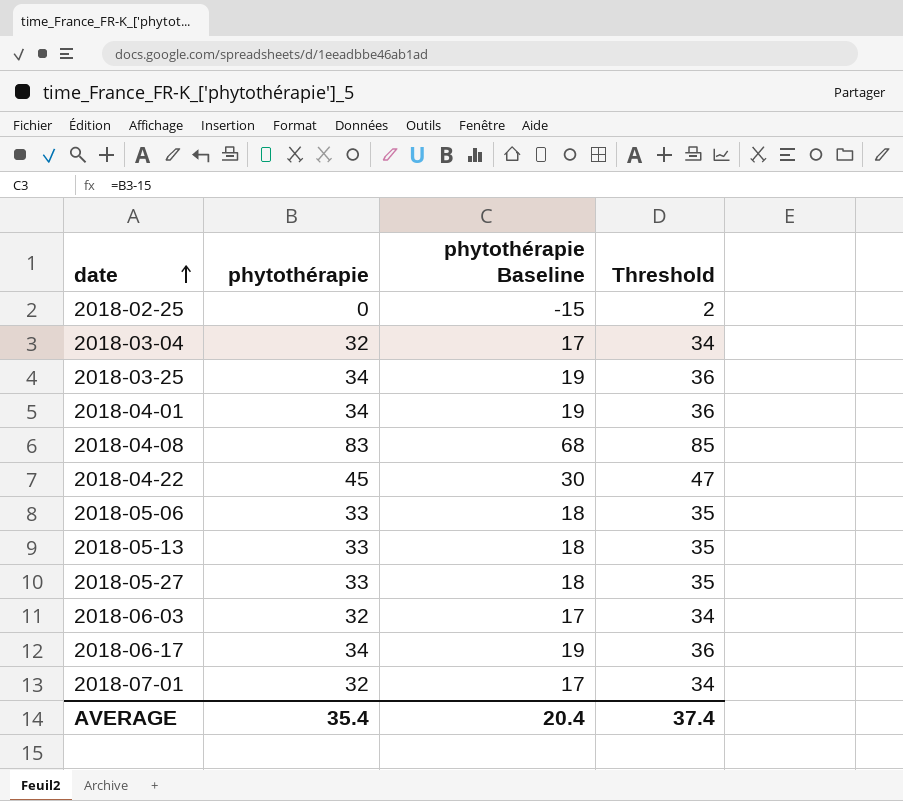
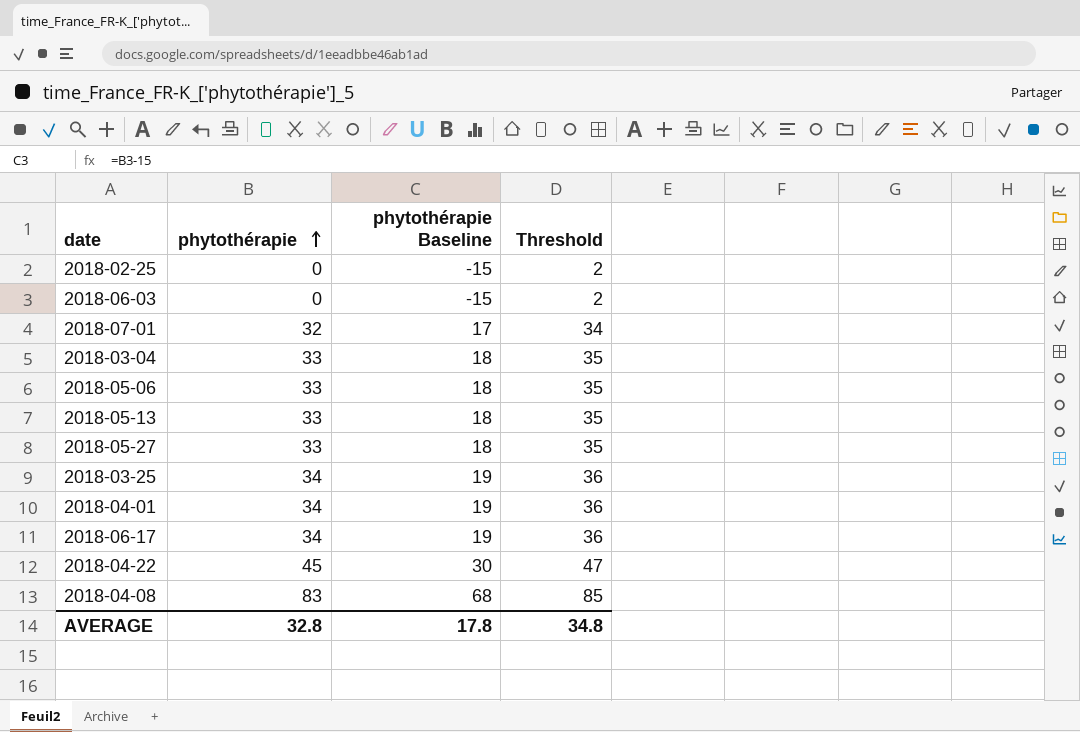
row order: date ascending -> phytothérapie ascending
2018-06-03 | phytothérapie: 32 -> 0
2018-06-03 | phytothérapie Baseline: 17 -> -15
2018-06-03 | Threshold: 34 -> 2
2018-03-04 | phytothérapie: 32 -> 33
2018-03-04 | phytothérapie Baseline: 17 -> 18
2018-03-04 | Threshold: 34 -> 35
AVERAGE | phytothérapie: 35.4 -> 32.8
AVERAGE | phytothérapie Baseline: 20.4 -> 17.8
AVERAGE | Threshold: 37.4 -> 34.8

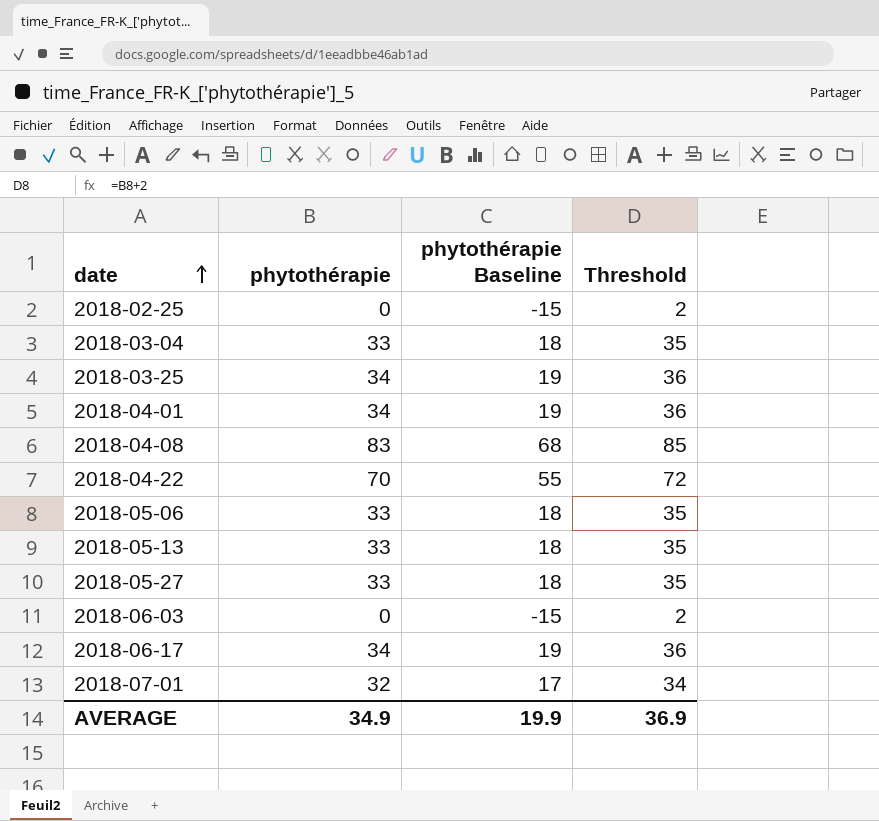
row order: phytothérapie ascending -> date ascending
2018-04-22 | phytothérapie: 45 -> 70
2018-04-22 | phytothérapie Baseline: 30 -> 55
2018-04-22 | Threshold: 47 -> 72
AVERAGE | phytothérapie: 32.8 -> 34.9
AVERAGE | phytothérapie Baseline: 17.8 -> 19.9
AVERAGE | Threshold: 34.8 -> 36.9

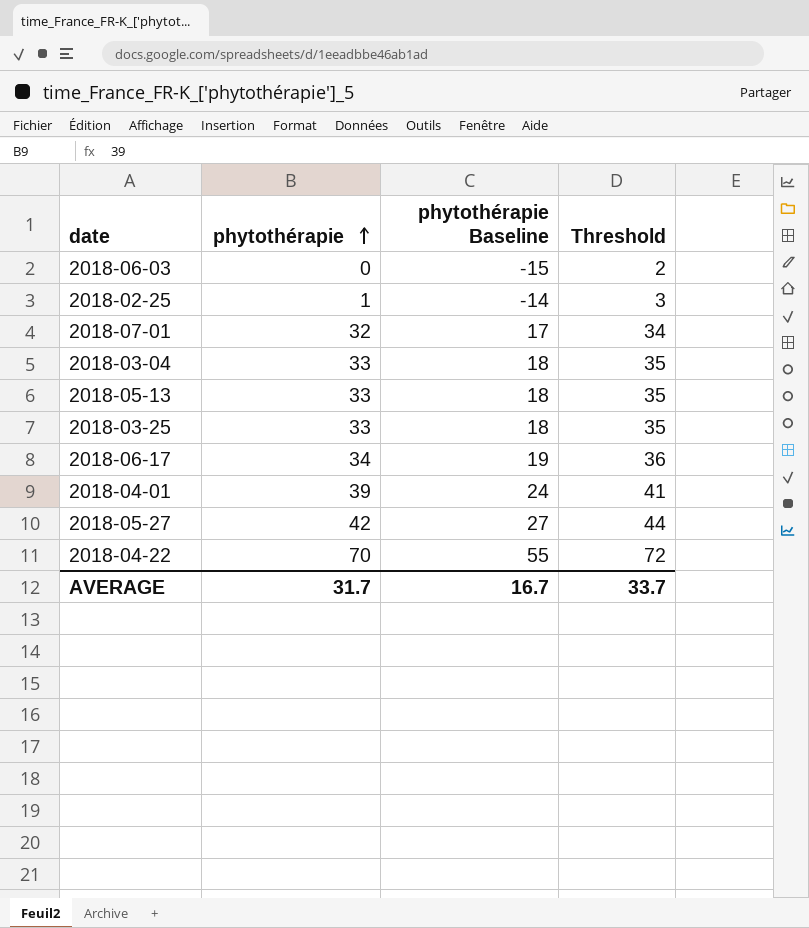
row order: date ascending -> phytothérapie ascending
row 2018-04-08: 83 | 68 | 85 -> none
row 2018-05-06: 33 | 18 | 35 -> none
2018-02-25 | phytothérapie: 0 -> 1
2018-02-25 | phytothérapie Baseline: -15 -> -14
2018-02-25 | Threshold: 2 -> 3
2018-03-25 | phytothérapie: 34 -> 33
2018-03-25 | phytothérapie Baseline: 19 -> 18
2018-03-25 | Threshold: 36 -> 35
2018-04-01 | phytothérapie: 34 -> 39
2018-04-01 | phytothérapie Baseline: 19 -> 24
2018-04-01 | Threshold: 36 -> 41
2018-05-27 | phytothérapie: 33 -> 42
2018-05-27 | phytothérapie Baseline: 18 -> 27
2018-05-27 | Threshold: 35 -> 44
AVERAGE | phytothérapie: 34.9 -> 31.7
AVERAGE | phytothérapie Baseline: 19.9 -> 16.7
AVERAGE | Threshold: 36.9 -> 33.7

